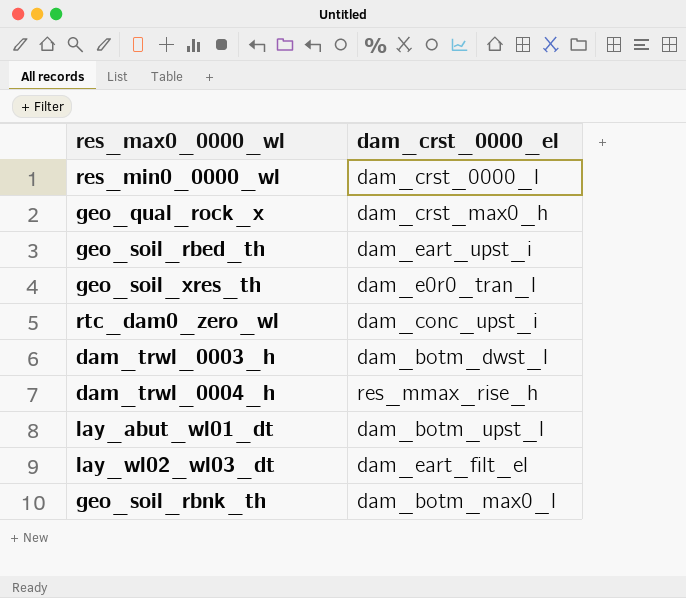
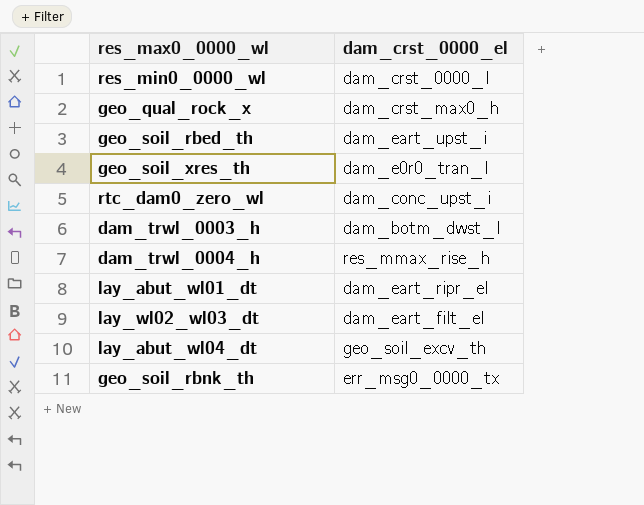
lay_abut_wl01_dt | dam_crst_0000_el: dam_botm_upst_l -> dam_eart_ripr_el
row lay_abut_wl04_dt: none -> geo_soil_excv_th
geo_soil_rbnk_th | dam_crst_0000_el: dam_botm_max0_l -> err_msg0_0000_tx

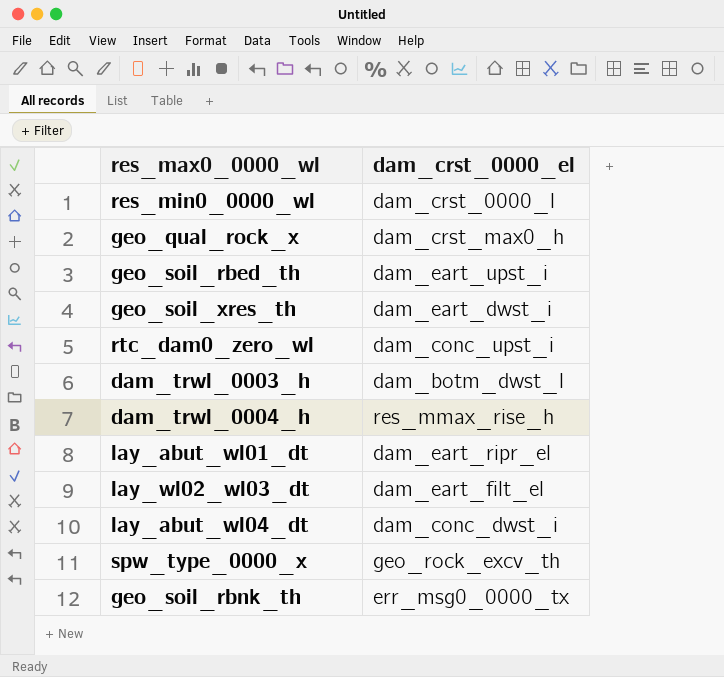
geo_soil_xres_th | dam_crst_0000_el: dam_e0r0_tran_l -> dam_eart_dwst_i
lay_abut_wl04_dt | dam_crst_0000_el: geo_soil_excv_th -> dam_conc_dwst_i
row spw_type_0000_x: none -> geo_rock_excv_th

